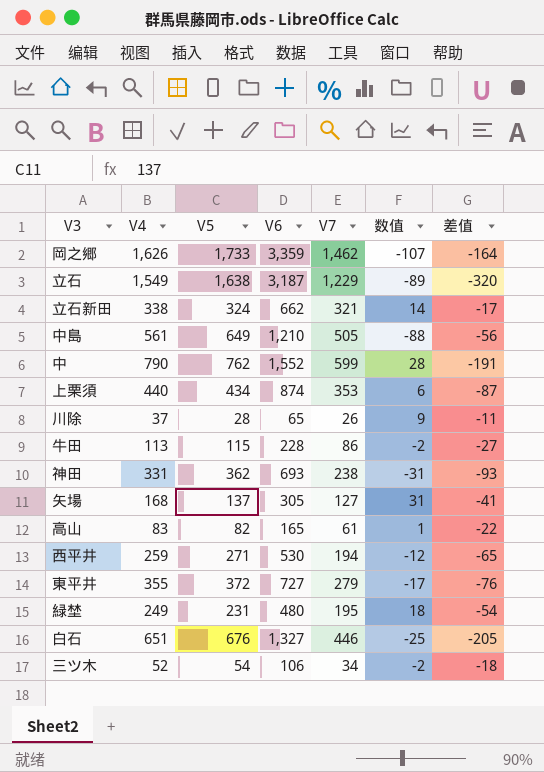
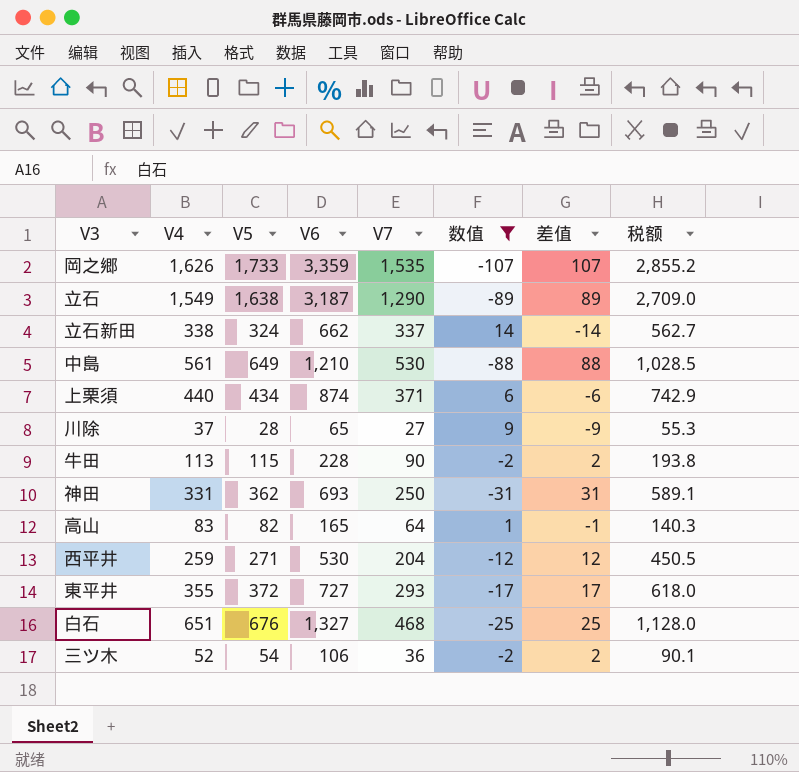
filter: none -> 数值 <= 14
column 差值 | formula: [V7] - [V4] -> [V5] - [V4]
column 税额 | formula: none -> [V6] * 0.85
岡之郷 | V7: 1,462 -> 1,535
立石 | V7: 1,229 -> 1,290
立石新田 | V7: 321 -> 337
中島 | V7: 505 -> 530
上栗須 | V7: 353 -> 371
川除 | V7: 26 -> 27
牛田 | V7: 86 -> 90
神田 | V7: 238 -> 250
高山 | V7: 61 -> 64
西平井 | V7: 194 -> 204
東平井 | V7: 279 -> 293
白石 | V7: 446 -> 468
三ツ木 | V7: 34 -> 36

